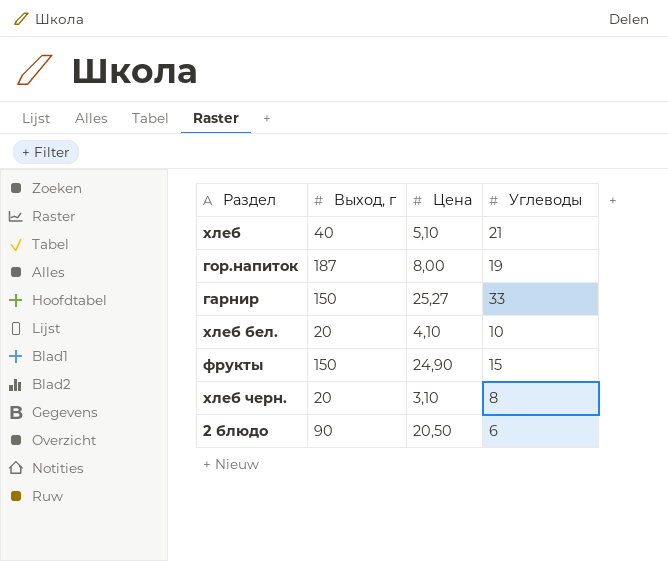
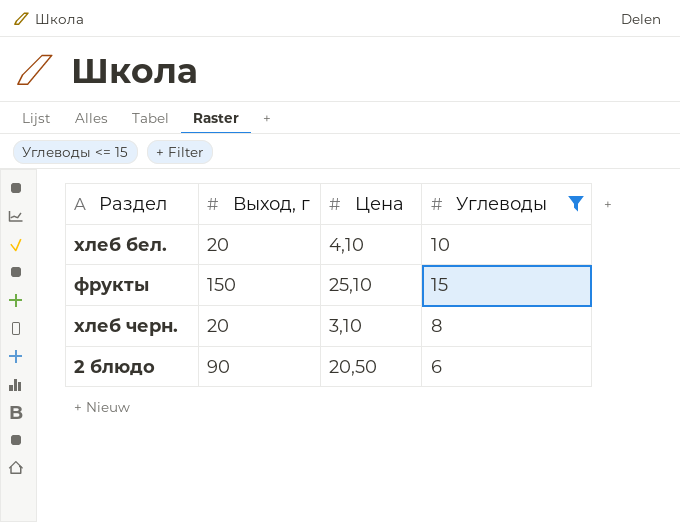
filter: none -> Углеводы <= 15
фрукты | Цена: 24,90 -> 25,10

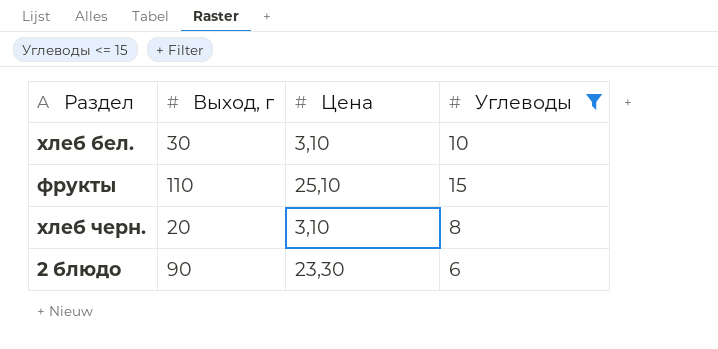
хлеб бел. | Выход, г: 20 -> 30
хлеб бел. | Цена: 4,10 -> 3,10
фрукты | Выход, г: 150 -> 110
2 блюдо | Цена: 20,50 -> 23,30

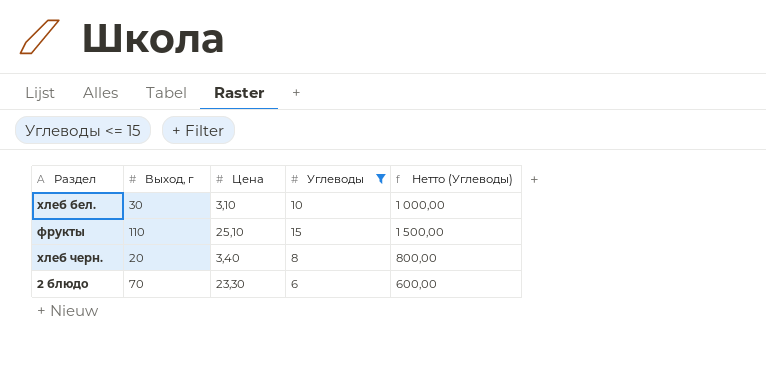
column Нетто (Углеводы) | formula: none -> [Углеводы] * 100
хлеб черн. | Цена: 3,10 -> 3,40
2 блюдо | Выход, г: 90 -> 70

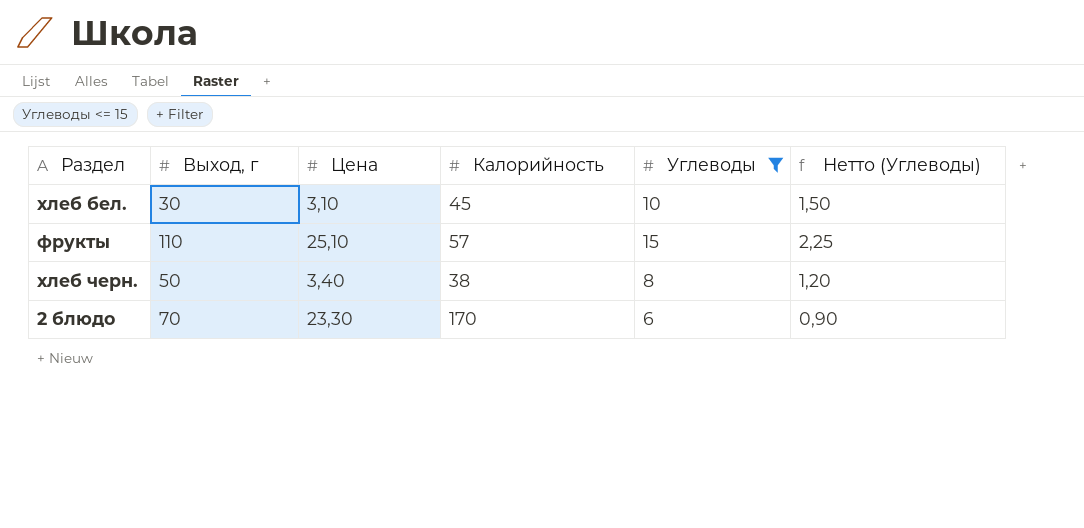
column Калорийность | position: none -> 4
column Нетто (Углеводы) | formula: [Углеводы] * 100 -> [Углеводы] * 0,15
хлеб черн. | Выход, г: 20 -> 50

